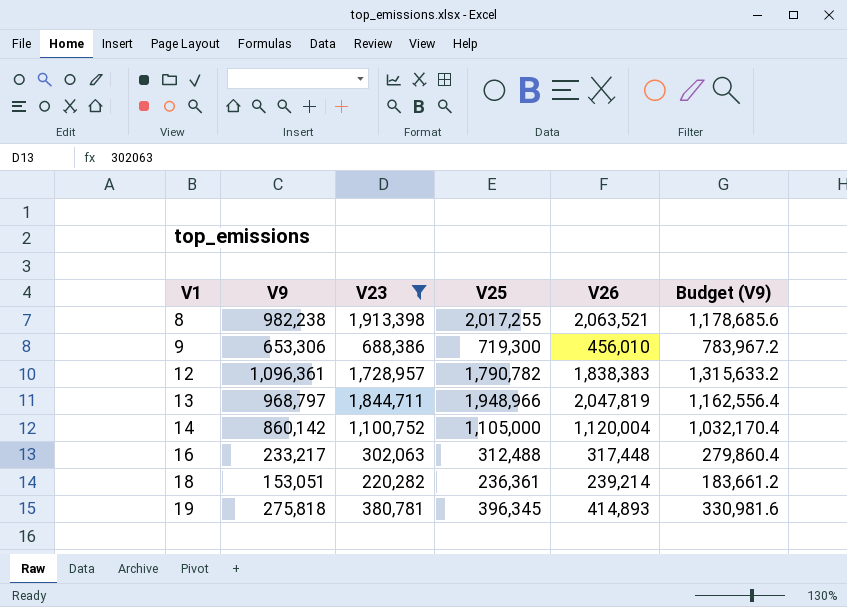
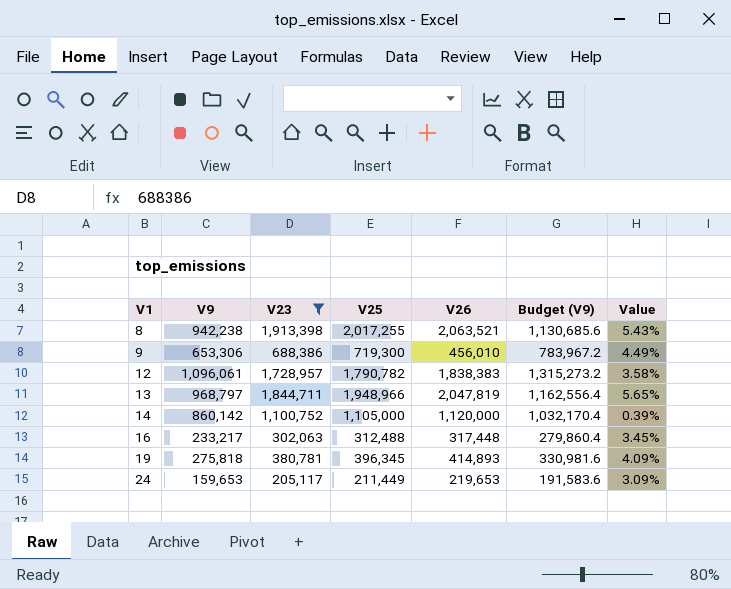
column Value | formula: none -> ([V25] - [V23]) / [V23]
row 18: 153,051 | 220,282 | 236,361 | 239,214 | 183,661.2 -> none
8 | V9: 982,238 -> 942,238
8 | Budget (V9): 1,178,685.6 -> 1,130,685.6
12 | V9: 1,096,361 -> 1,096,061
12 | Budget (V9): 1,315,633.2 -> 1,315,273.2
14 | V26: 1,120,004 -> 1,120,000
row 24: none -> 159,653 | 205,117 | 211,449 | 219,653 | 191,583.6 | 3.09%

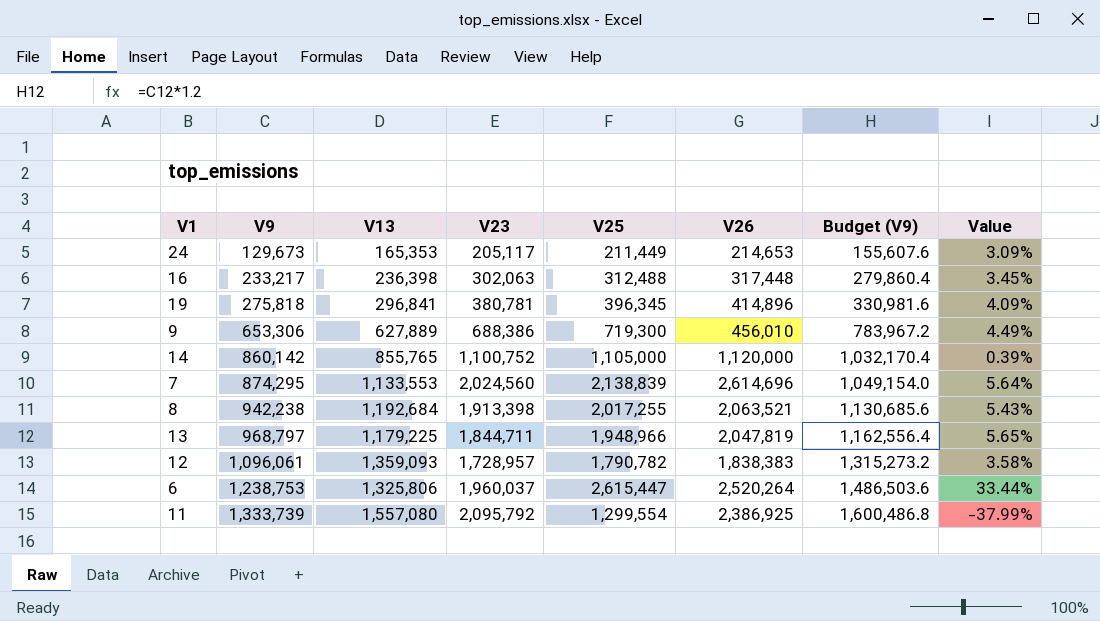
filter: V23 <= 1,913,398 -> none
row order: V1 ascending -> V9 ascending
column V13 | position: none -> 3
24 | V9: 159,653 -> 129,673
24 | V26: 219,653 -> 214,653
24 | Budget (V9): 191,583.6 -> 155,607.6
19 | V26: 414,893 -> 414,896

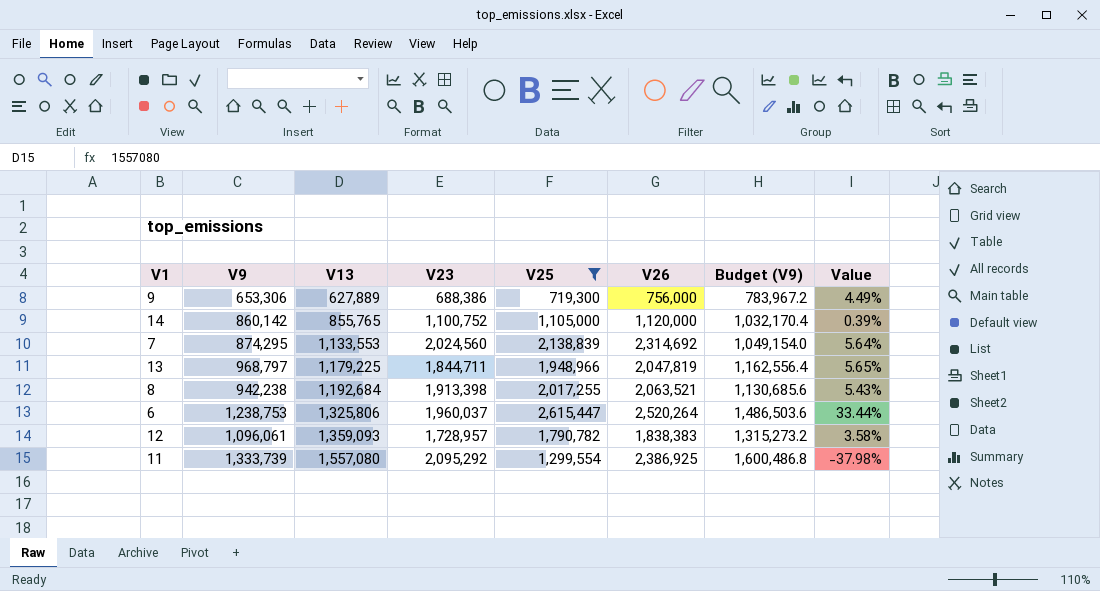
filter: none -> V25 >= 719,300
row order: V9 ascending -> V13 ascending
9 | V26: 456,010 -> 756,000
7 | V26: 2,614,696 -> 2,314,692
11 | V23: 2,095,792 -> 2,095,292
11 | Value: -37.99% -> -37.98%

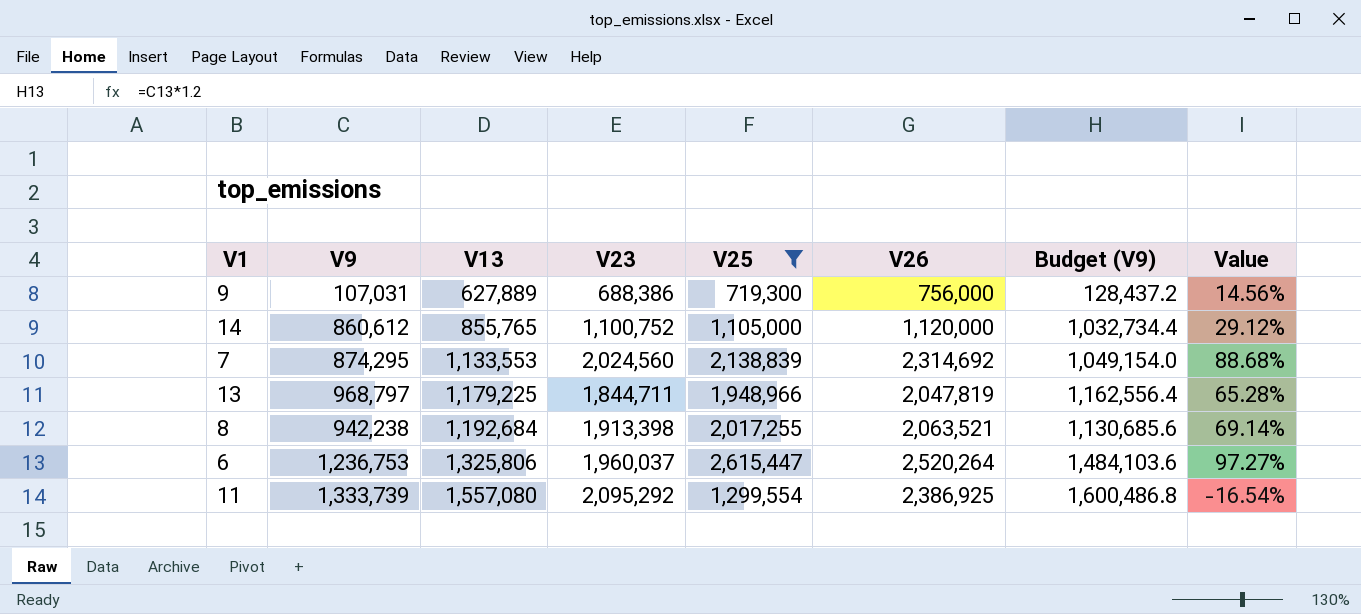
column Value | formula: ([V25] - [V23]) / [V23] -> ([V25] - [V13]) / [V13]
row 12: 1,096,061 | 1,359,093 | 1,728,957 | 1,790,782 | 1,838,383 | 1,315,273.2 | 3.58% -> none
9 | V9: 653,306 -> 107,031
9 | Budget (V9): 783,967.2 -> 128,437.2
14 | V9: 860,142 -> 860,612
14 | Budget (V9): 1,032,170.4 -> 1,032,734.4
6 | V9: 1,238,753 -> 1,236,753
6 | Budget (V9): 1,486,503.6 -> 1,484,103.6

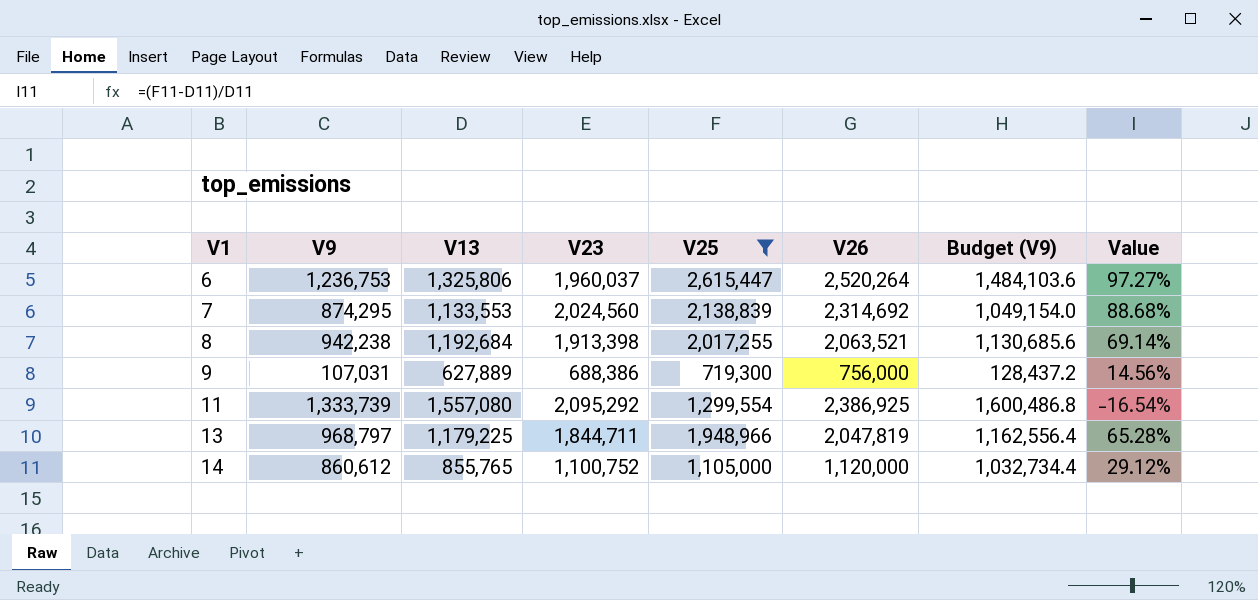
row order: V13 ascending -> V1 ascending

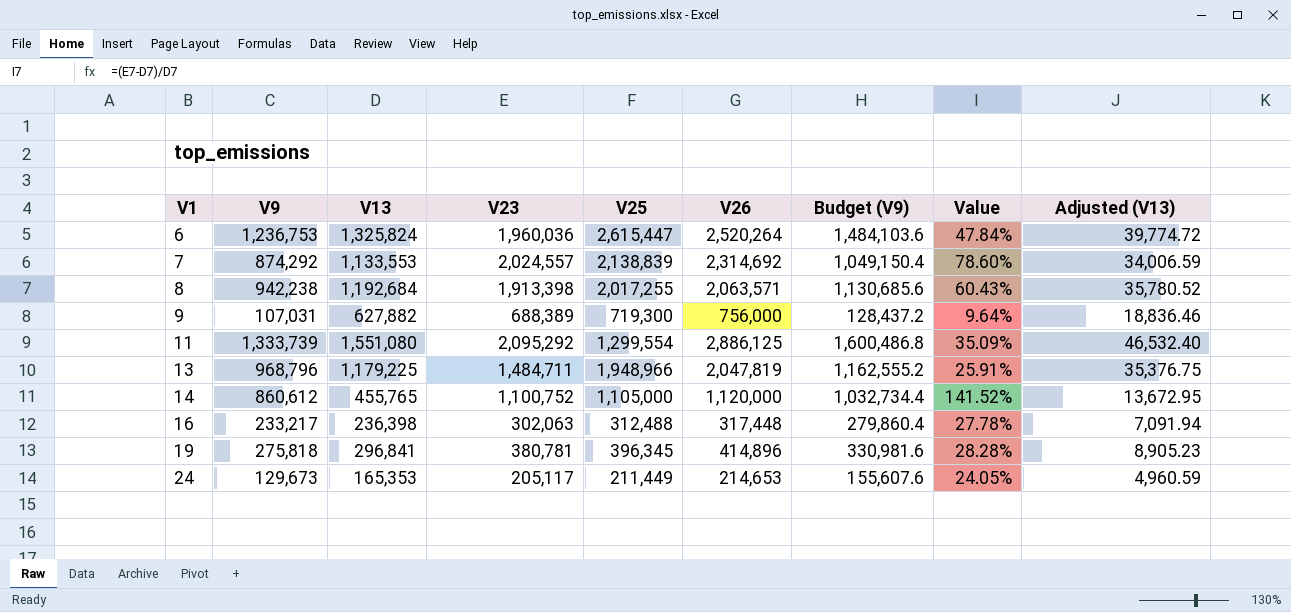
filter: V25 >= 719,300 -> none
column Value | formula: ([V25] - [V13]) / [V13] -> ([V23] - [V13]) / [V13]
column Adjusted (V13) | formula: none -> [V13] * 0.03
6 | V13: 1,325,806 -> 1,325,824
6 | V23: 1,960,037 -> 1,960,036
7 | V9: 874,295 -> 874,292
7 | V23: 2,024,560 -> 2,024,557
7 | Budget (V9): 1,049,154.0 -> 1,049,150.4
8 | V26: 2,063,521 -> 2,063,571
9 | V13: 627,889 -> 627,882
9 | V23: 688,386 -> 688,389
11 | V13: 1,557,080 -> 1,551,080
11 | V26: 2,386,925 -> 2,886,125
13 | V9: 968,797 -> 968,796
13 | V23: 1,844,711 -> 1,484,711
13 | Budget (V9): 1,162,556.4 -> 1,162,555.2
14 | V13: 855,765 -> 455,765

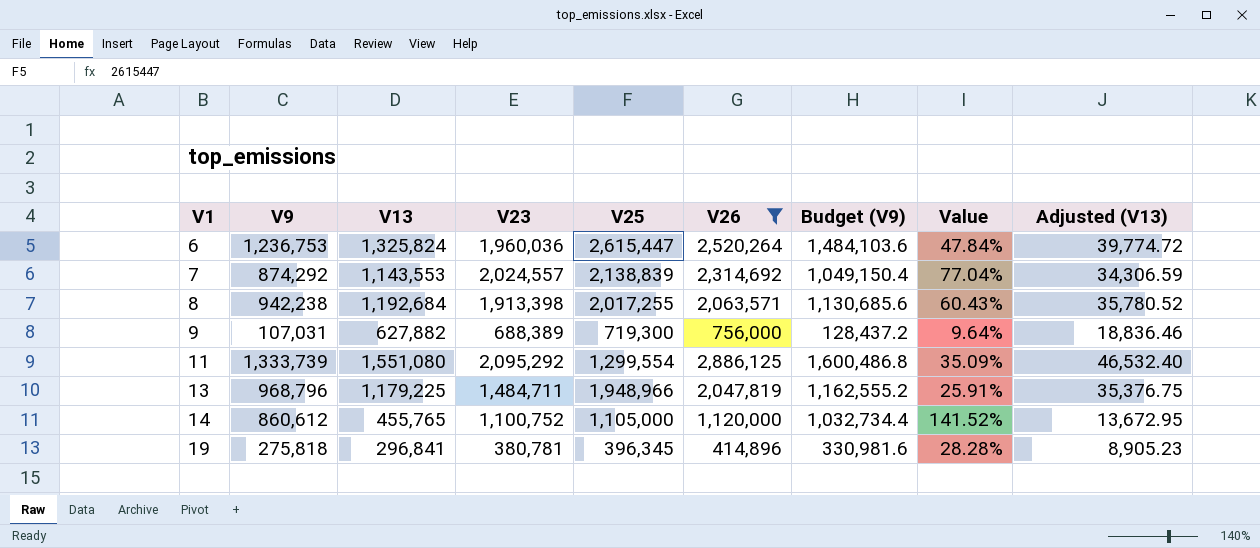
filter: none -> V26 >= 414,896
7 | V13: 1,133,553 -> 1,143,553
7 | Value: 78.60% -> 77.04%
7 | Adjusted (V13): 34,006.59 -> 34,306.59

